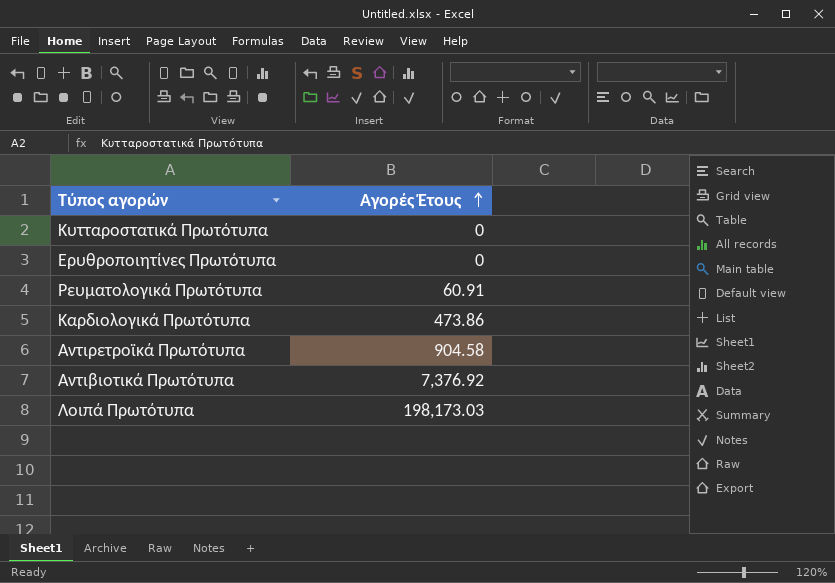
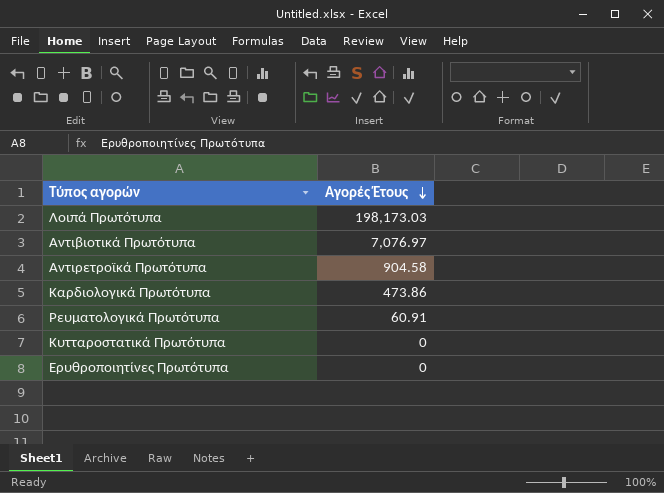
row order: Αγορές Έτους ascending -> Αγορές Έτους descending
Αντιβιοτικά Πρωτότυπα | Αγορές Έτους: 7,376.92 -> 7,076.97

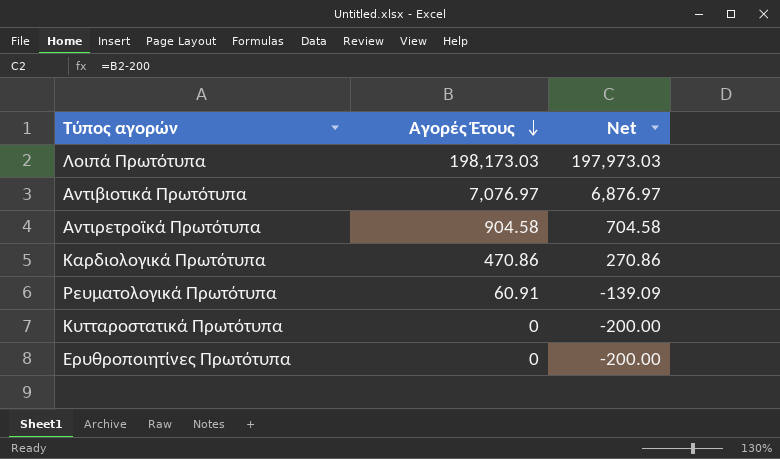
column Net | formula: none -> [Αγορές Έτους] - 200
Καρδιολογικά Πρωτότυπα | Αγορές Έτους: 473.86 -> 470.86

